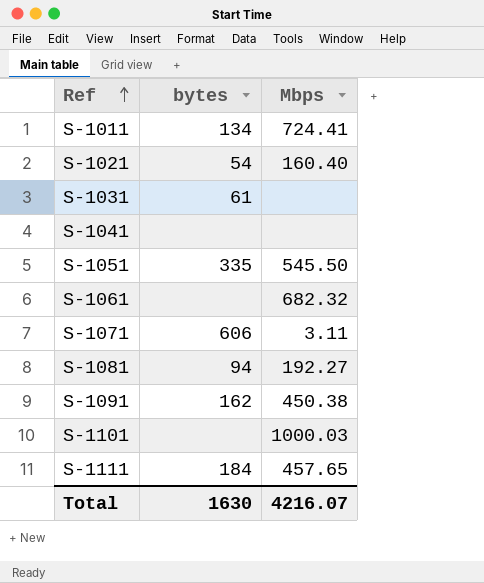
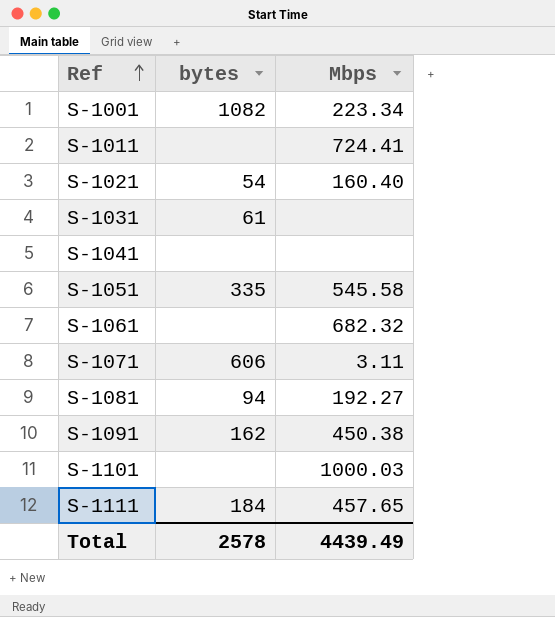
row S-1001: none -> 1082 | 223.34
S-1011 | bytes: 134 -> none
S-1051 | Mbps: 545.50 -> 545.58
Total | bytes: 1630 -> 2578
Total | Mbps: 4216.07 -> 4439.49

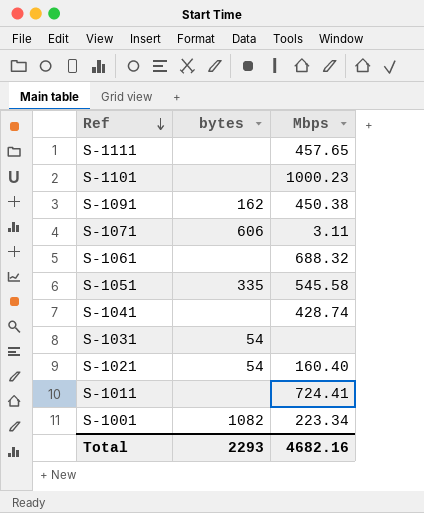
row order: Ref ascending -> Ref descending
row S-1081: 94 | 192.27 -> none
S-1111 | bytes: 184 -> none
S-1101 | Mbps: 1000.03 -> 1000.23
S-1061 | Mbps: 682.32 -> 688.32
S-1041 | Mbps: none -> 428.74
S-1031 | bytes: 61 -> 54
Total | bytes: 2578 -> 2293
Total | Mbps: 4439.49 -> 4682.16

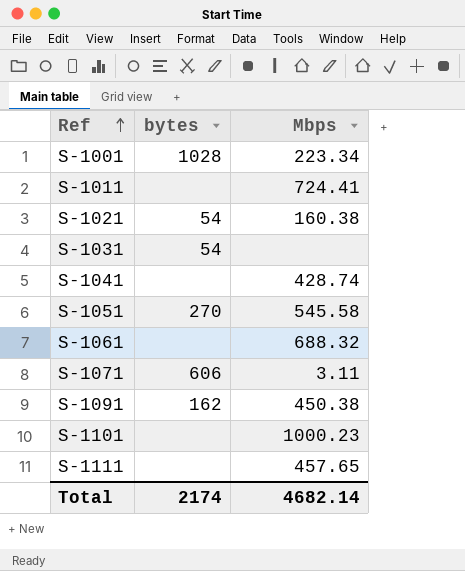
row order: Ref descending -> Ref ascending
S-1001 | bytes: 1082 -> 1028
S-1021 | Mbps: 160.40 -> 160.38
S-1051 | bytes: 335 -> 270
Total | bytes: 2293 -> 2174
Total | Mbps: 4682.16 -> 4682.14

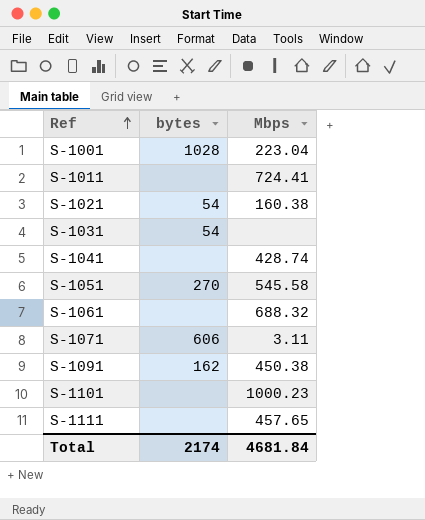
S-1001 | Mbps: 223.34 -> 223.04
Total | Mbps: 4682.14 -> 4681.84

